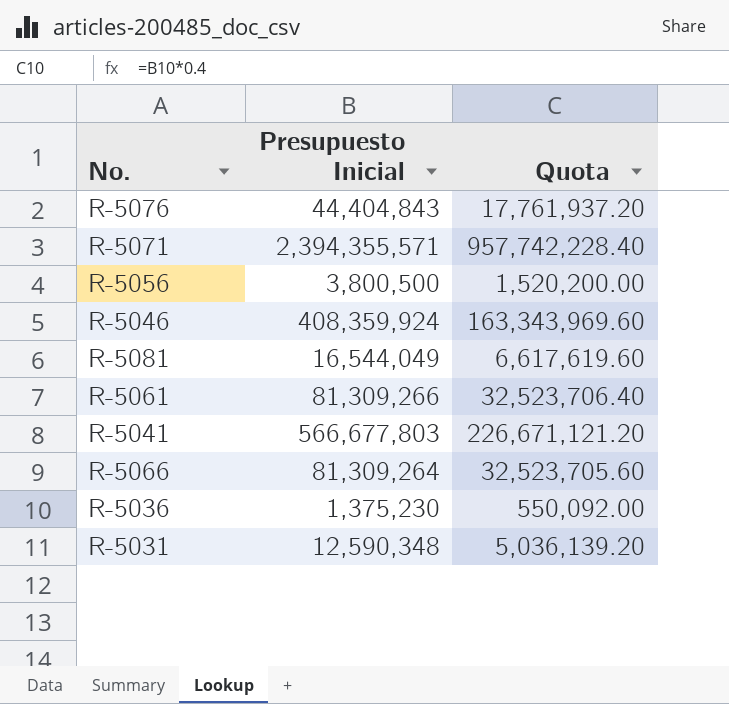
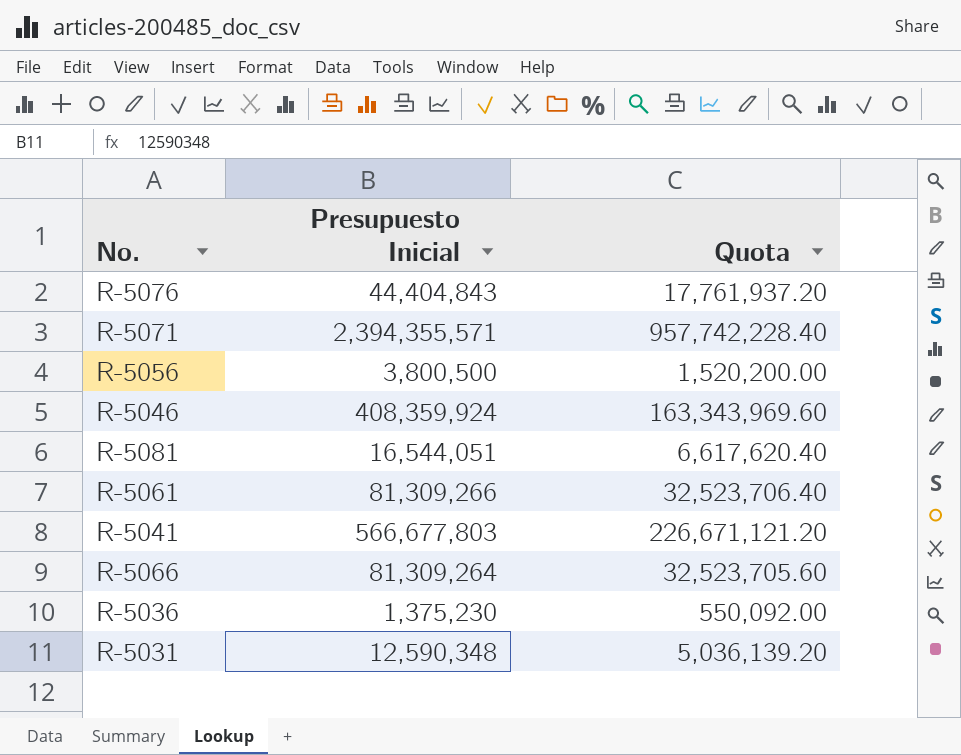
R-5081 | Presupuesto Inicial: 16,544,049 -> 16,544,051
R-5081 | Quota: 6,617,619.60 -> 6,617,620.40

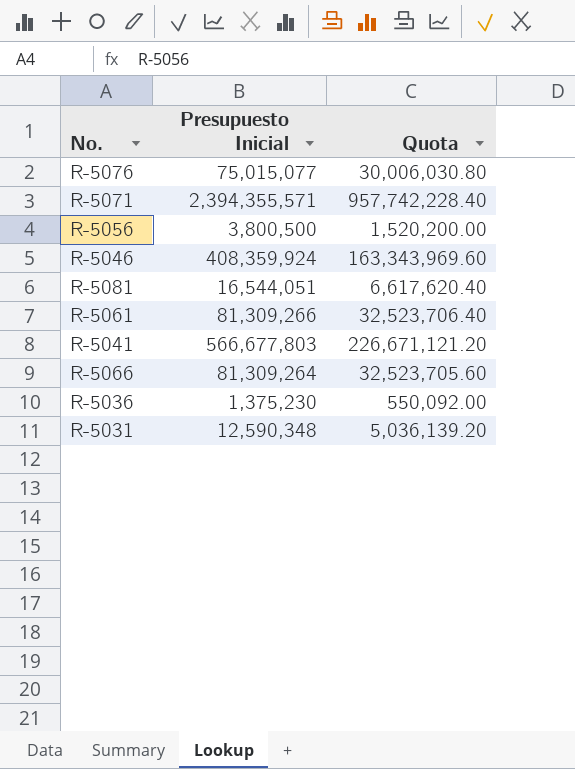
R-5076 | Presupuesto Inicial: 44,404,843 -> 75,015,077
R-5076 | Quota: 17,761,937.20 -> 30,006,030.80

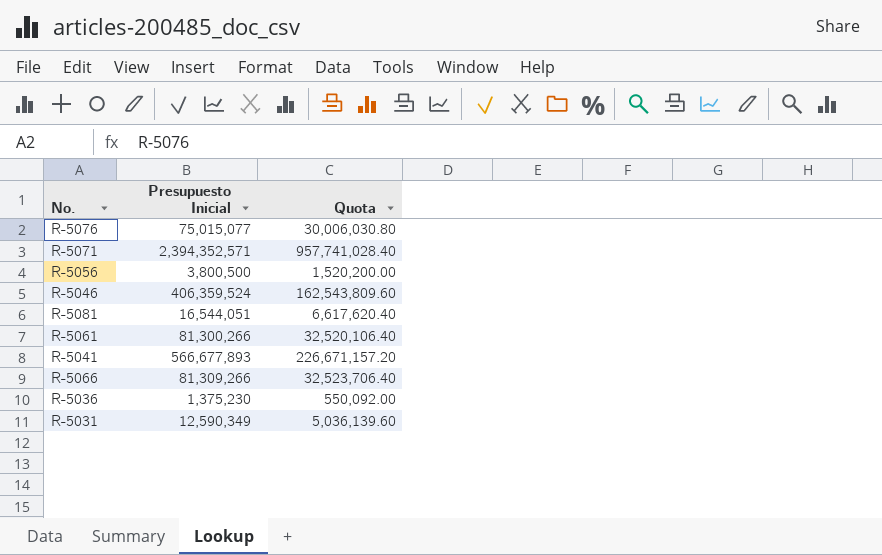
R-5071 | Presupuesto Inicial: 2,394,355,571 -> 2,394,352,571
R-5071 | Quota: 957,742,228.40 -> 957,741,028.40
R-5046 | Presupuesto Inicial: 408,359,924 -> 406,359,524
R-5046 | Quota: 163,343,969.60 -> 162,543,809.60
R-5061 | Presupuesto Inicial: 81,309,266 -> 81,300,266
R-5061 | Quota: 32,523,706.40 -> 32,520,106.40
R-5041 | Presupuesto Inicial: 566,677,803 -> 566,677,893
R-5041 | Quota: 226,671,121.20 -> 226,671,157.20
R-5066 | Presupuesto Inicial: 81,309,264 -> 81,309,266
R-5066 | Quota: 32,523,705.60 -> 32,523,706.40
R-5031 | Presupuesto Inicial: 12,590,348 -> 12,590,349
R-5031 | Quota: 5,036,139.20 -> 5,036,139.60

